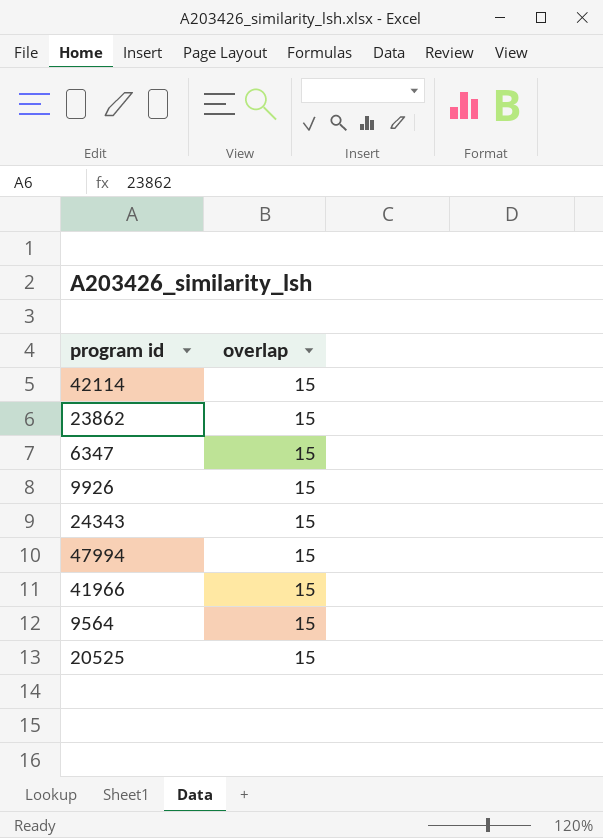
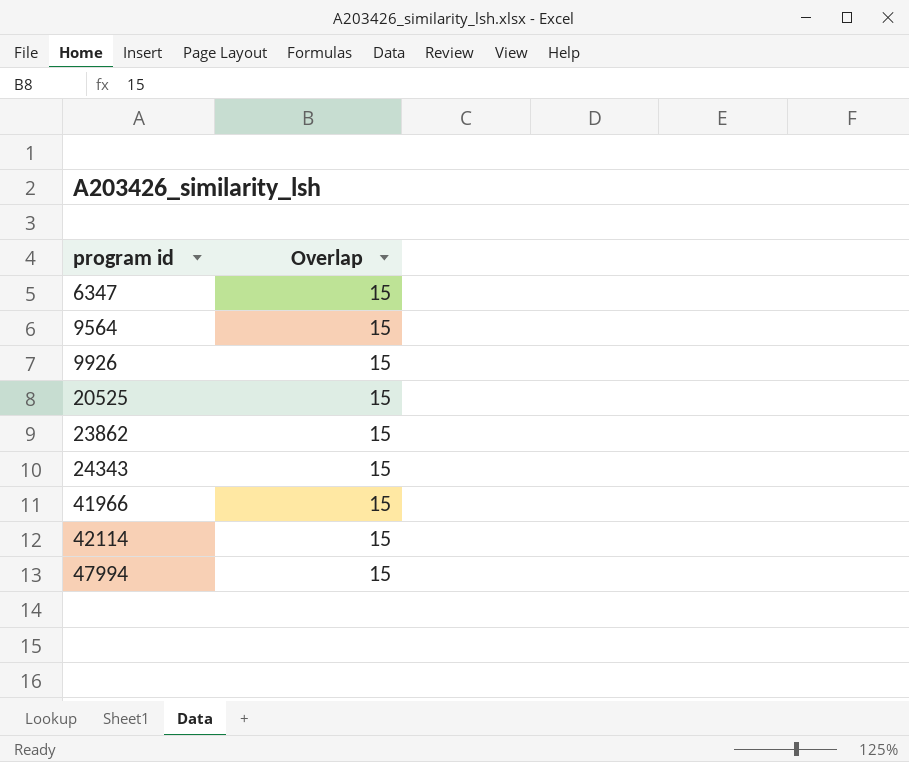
row order: none -> program id ascending
column name: overlap -> Overlap

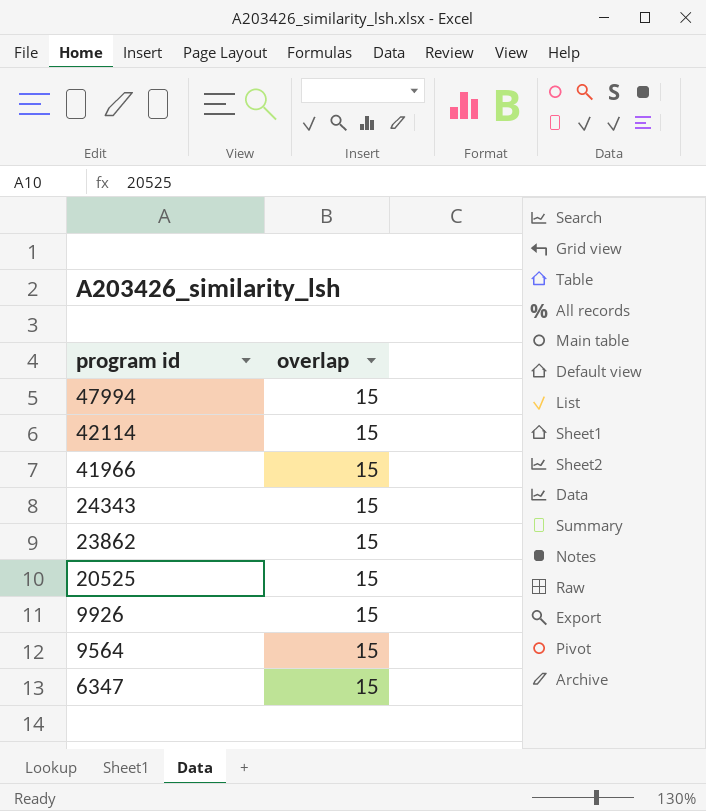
row order: program id ascending -> program id descending
column name: Overlap -> overlap

